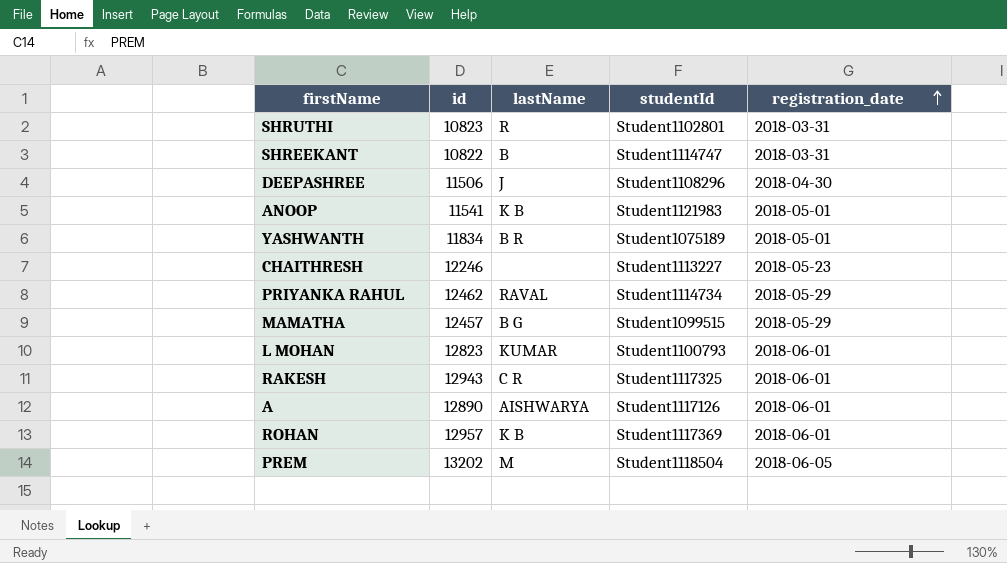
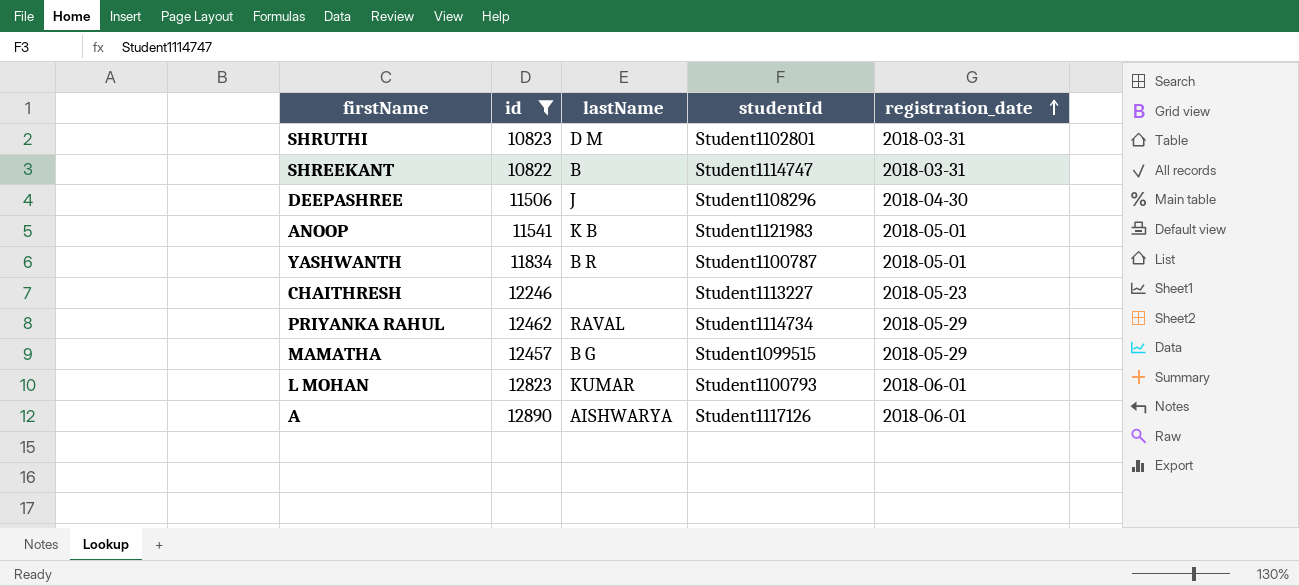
filter: none -> id <= 12890
SHRUTHI | lastName: R -> D M
YASHWANTH | studentId: Student1075189 -> Student1100787

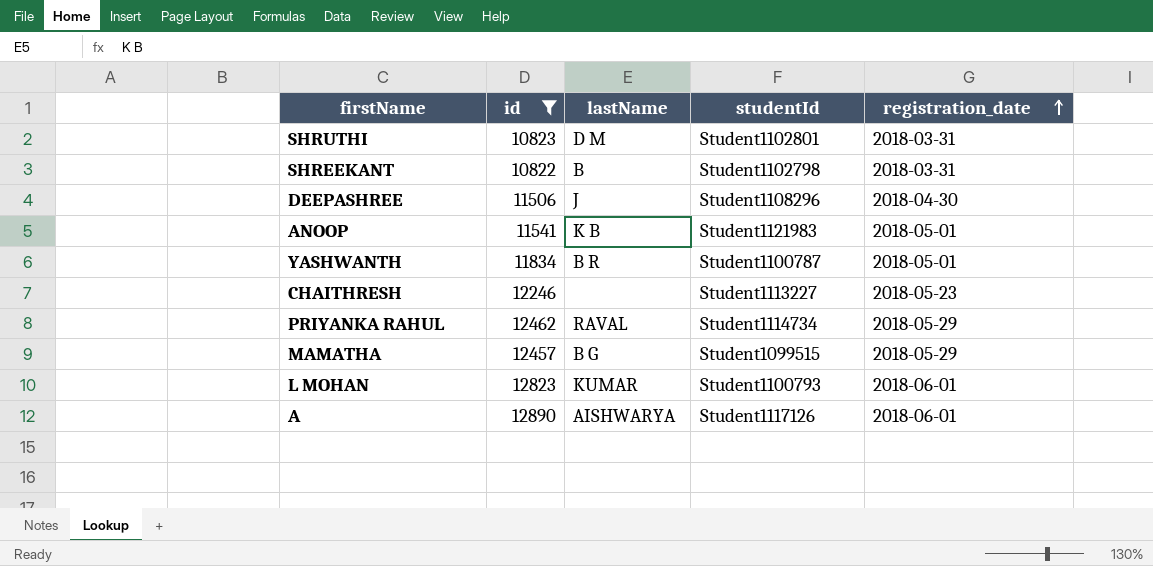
SHREEKANT | studentId: Student1114747 -> Student1102798

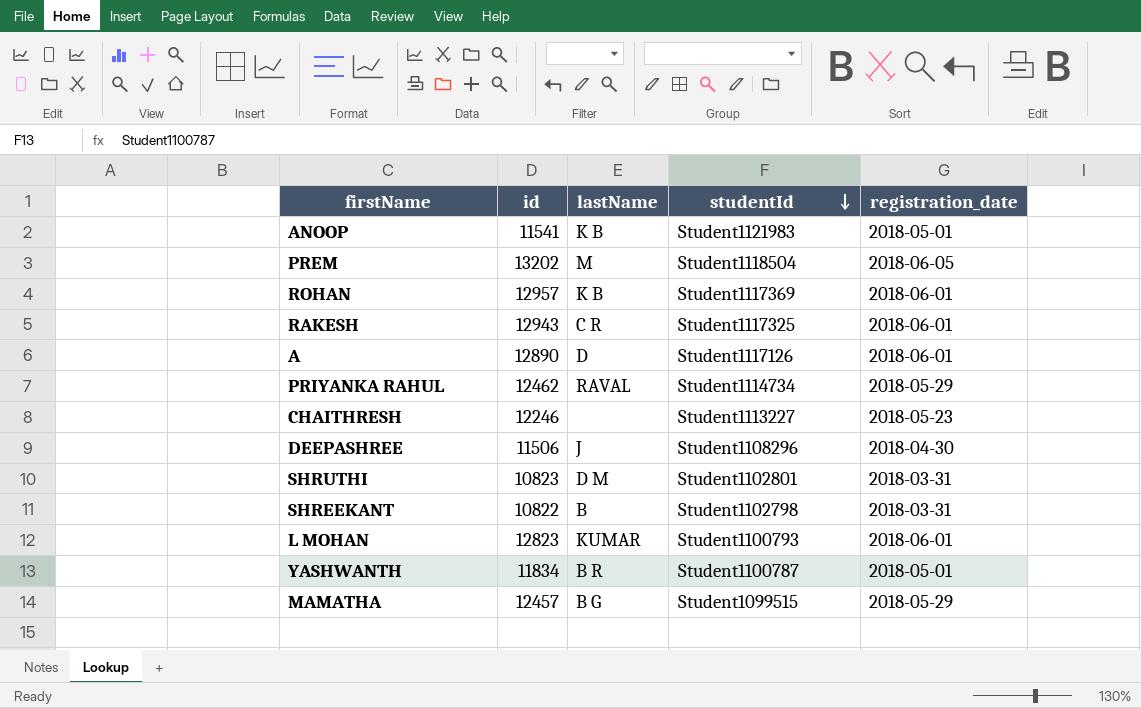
filter: id <= 12890 -> none
row order: registration_date ascending -> studentId descending
A | lastName: AISHWARYA -> D

